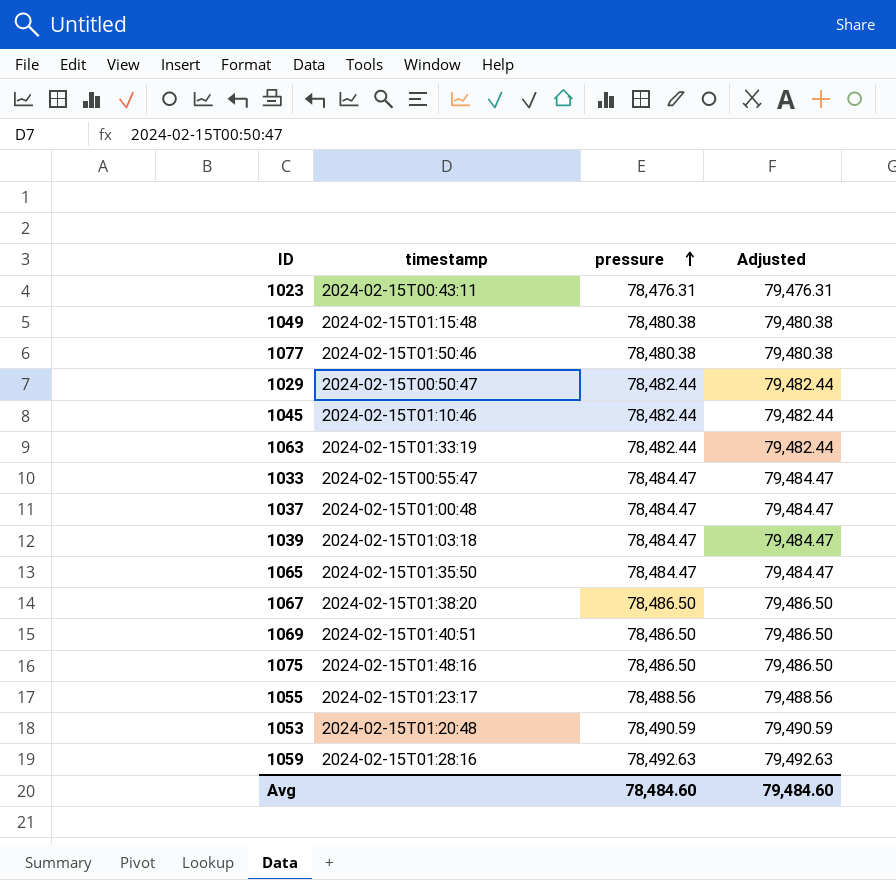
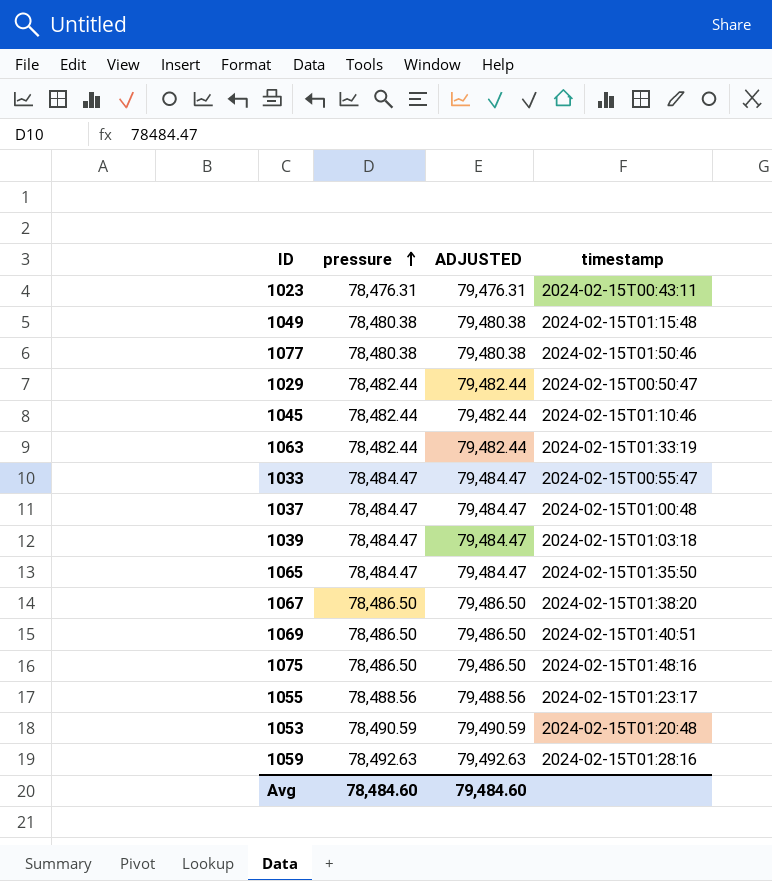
column name: Adjusted -> ADJUSTED
column timestamp | position: 2 -> 4

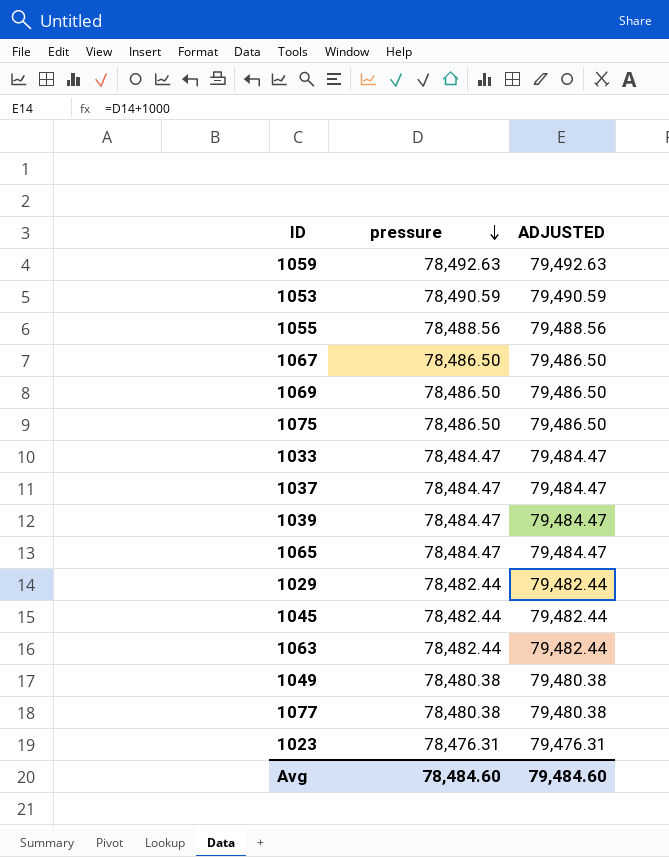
row order: pressure ascending -> pressure descending
column timestamp | position: 4 -> none

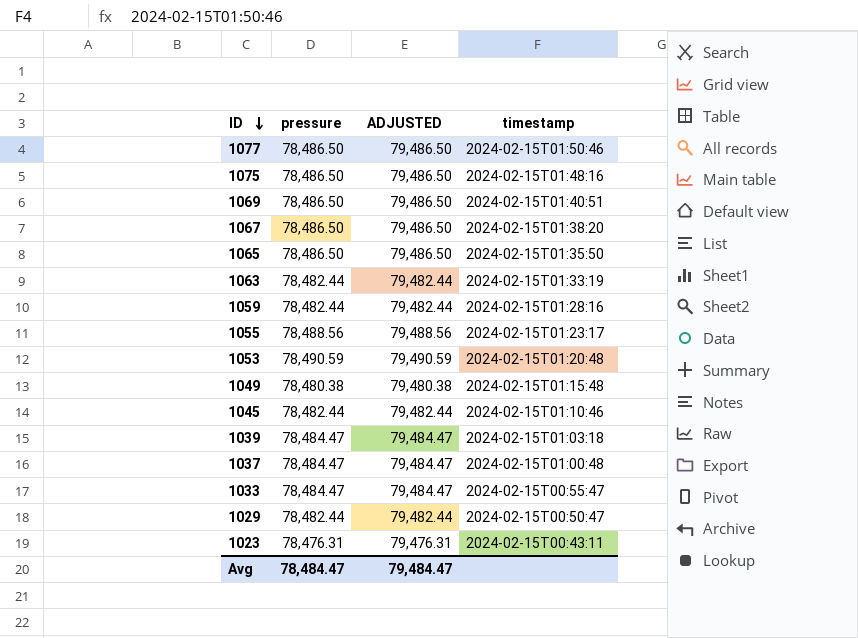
row order: pressure descending -> ID descending
column timestamp | position: none -> 4
1077 | pressure: 78,480.38 -> 78,486.50
1077 | ADJUSTED: 79,480.38 -> 79,486.50
1065 | pressure: 78,484.47 -> 78,486.50
1065 | ADJUSTED: 79,484.47 -> 79,486.50
1059 | pressure: 78,492.63 -> 78,482.44
1059 | ADJUSTED: 79,492.63 -> 79,482.44
Avg | pressure: 78,484.60 -> 78,484.47
Avg | ADJUSTED: 79,484.60 -> 79,484.47

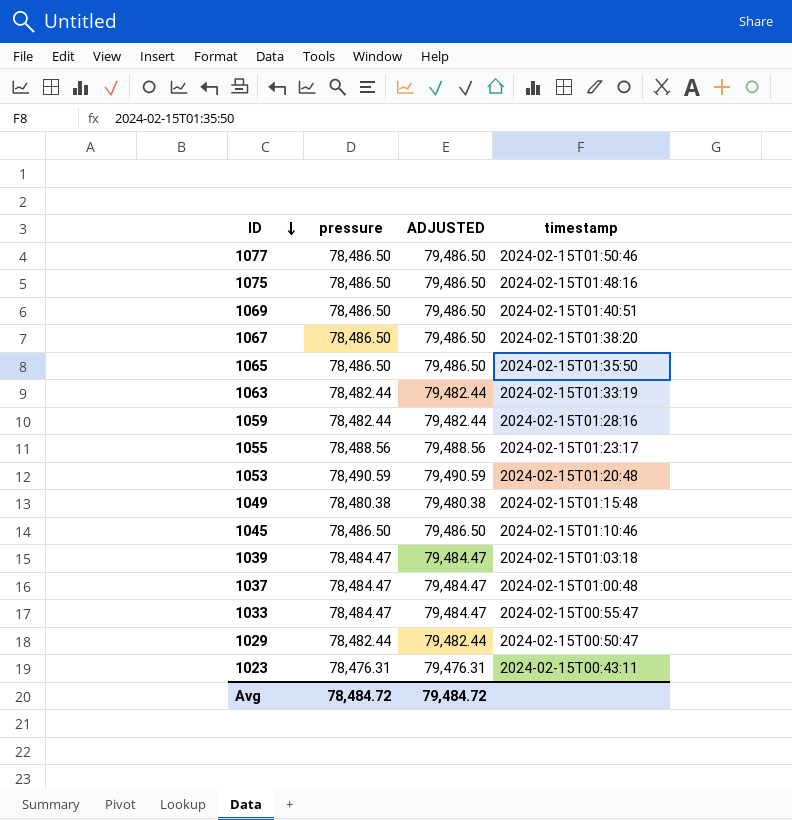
1045 | pressure: 78,482.44 -> 78,486.50
1045 | ADJUSTED: 79,482.44 -> 79,486.50
Avg | pressure: 78,484.47 -> 78,484.72
Avg | ADJUSTED: 79,484.47 -> 79,484.72

